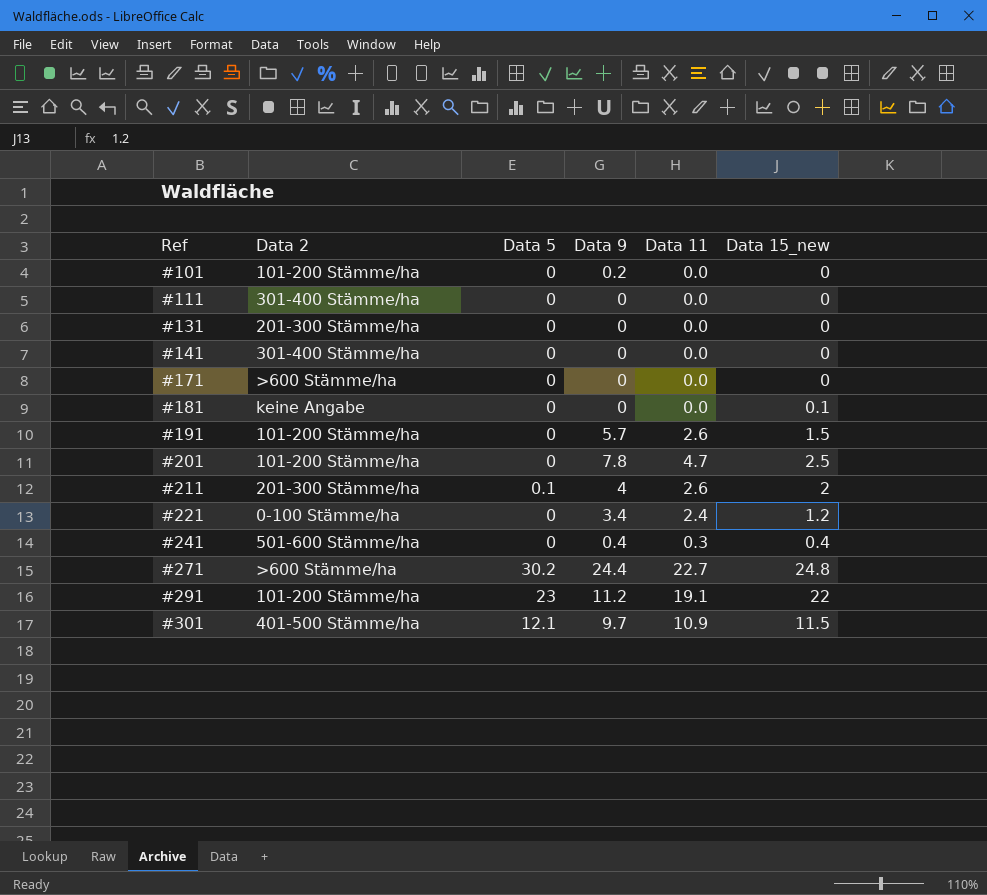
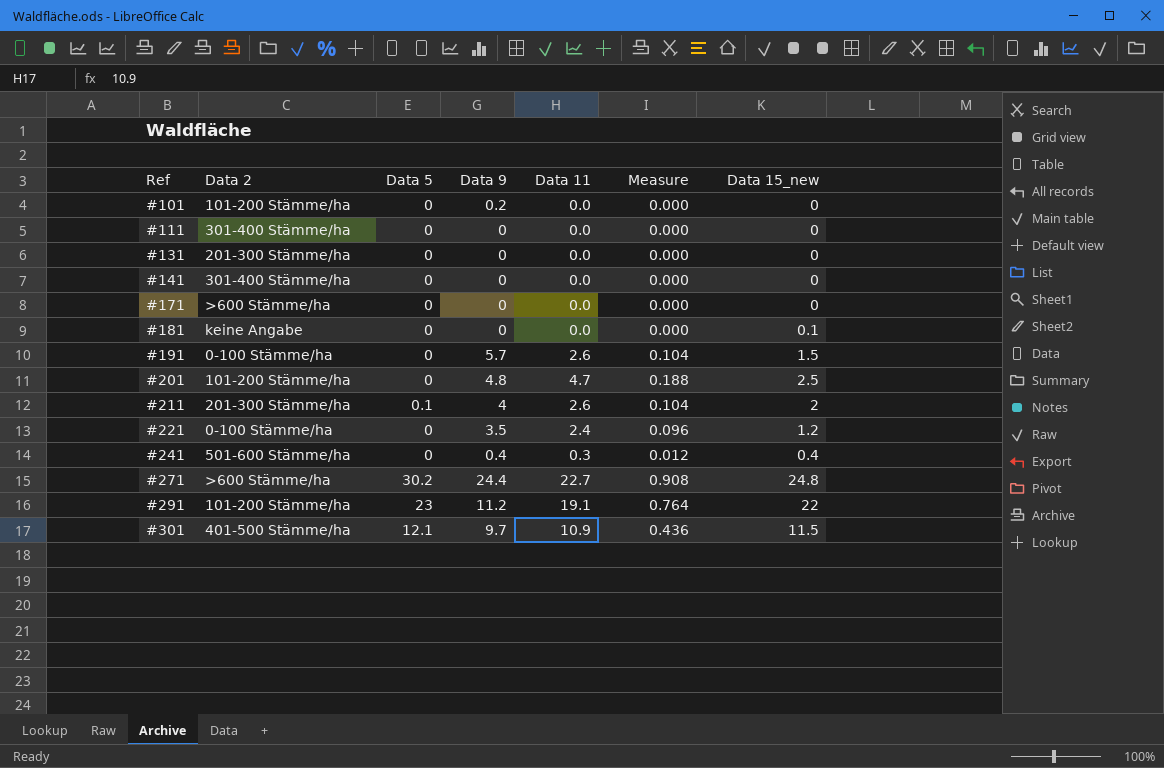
column Measure | formula: none -> [Data 11] * 0.04
#191 | Data 2: 101-200 Stämme/ha -> 0-100 Stämme/ha
#201 | Data 9: 7.8 -> 4.8
#221 | Data 9: 3.4 -> 3.5

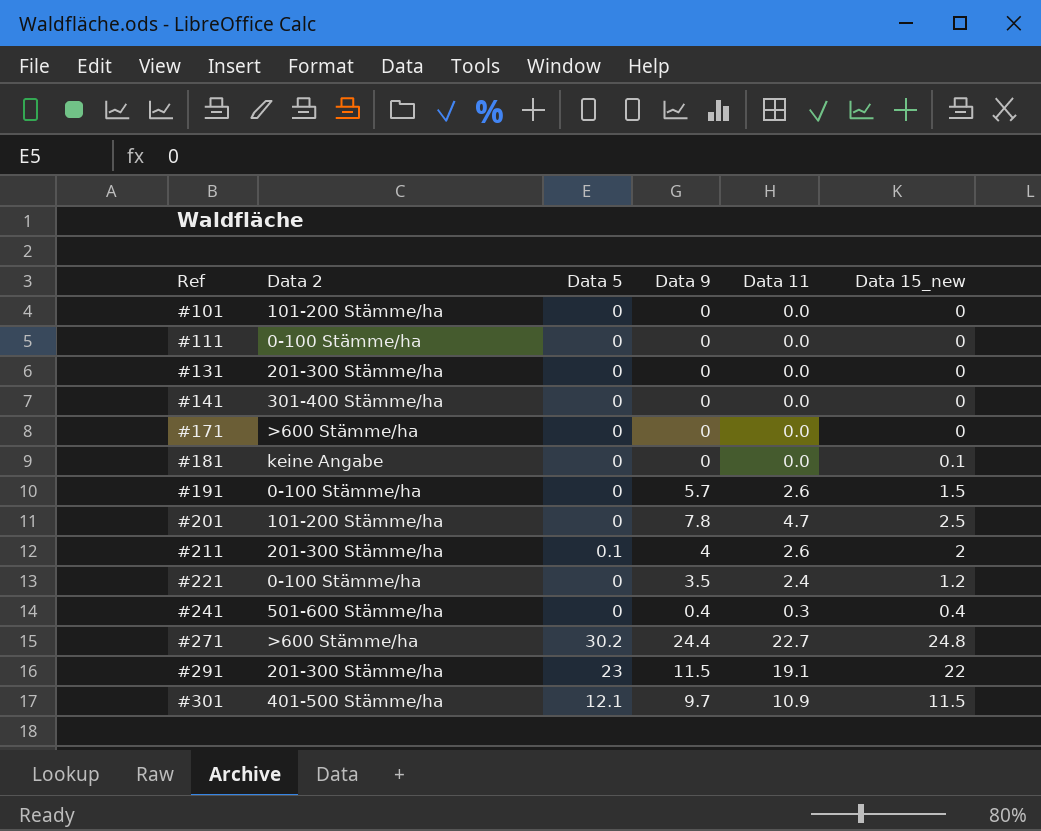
column Measure | formula: [Data 11] * 0.04 -> none
#101 | Data 9: 0.2 -> 0
#111 | Data 2: 301-400 Stämme/ha -> 0-100 Stämme/ha
#201 | Data 9: 4.8 -> 7.8
#291 | Data 2: 101-200 Stämme/ha -> 201-300 Stämme/ha
#291 | Data 9: 11.2 -> 11.5

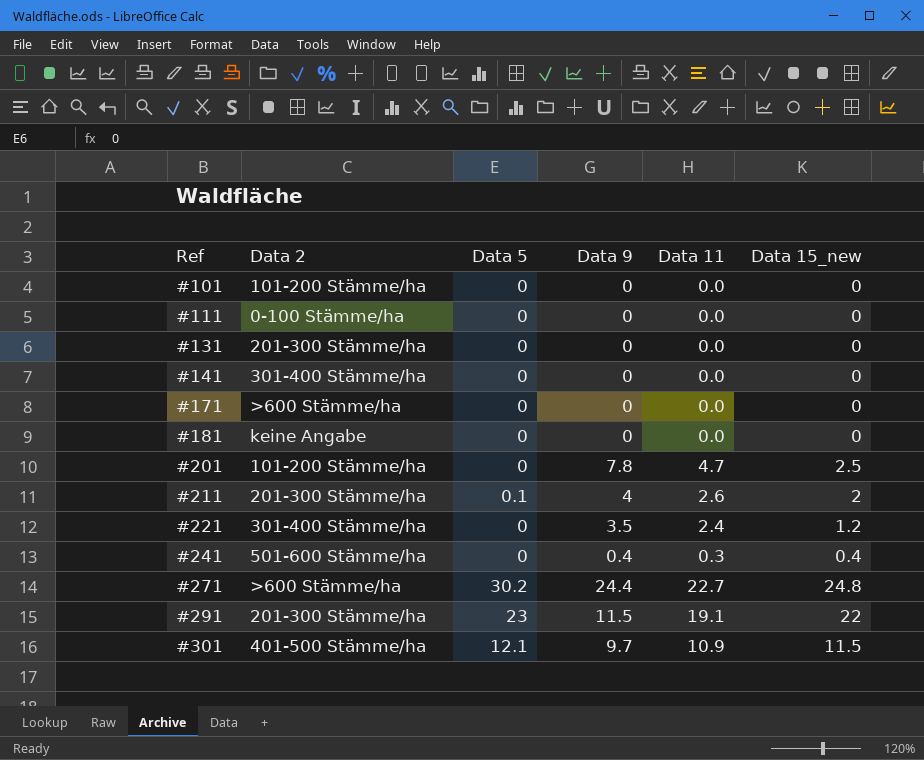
row #191: 0-100 Stämme/ha | 0 | 5.7 | 2.6 | 1.5 -> none
#181 | Data 15_new: 0.1 -> 0
#221 | Data 2: 0-100 Stämme/ha -> 301-400 Stämme/ha

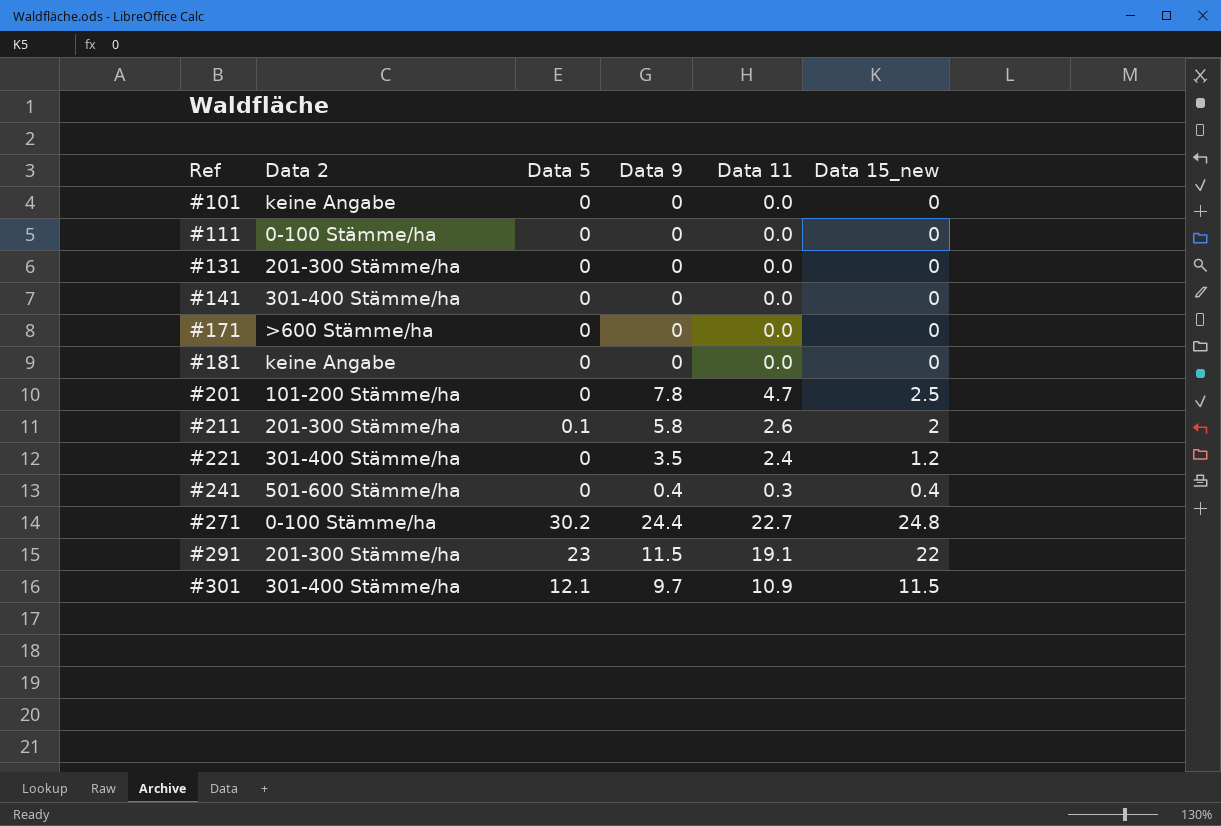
#101 | Data 2: 101-200 Stämme/ha -> keine Angabe
#211 | Data 9: 4 -> 5.8
#271 | Data 2: >600 Stämme/ha -> 0-100 Stämme/ha
#301 | Data 2: 401-500 Stämme/ha -> 301-400 Stämme/ha

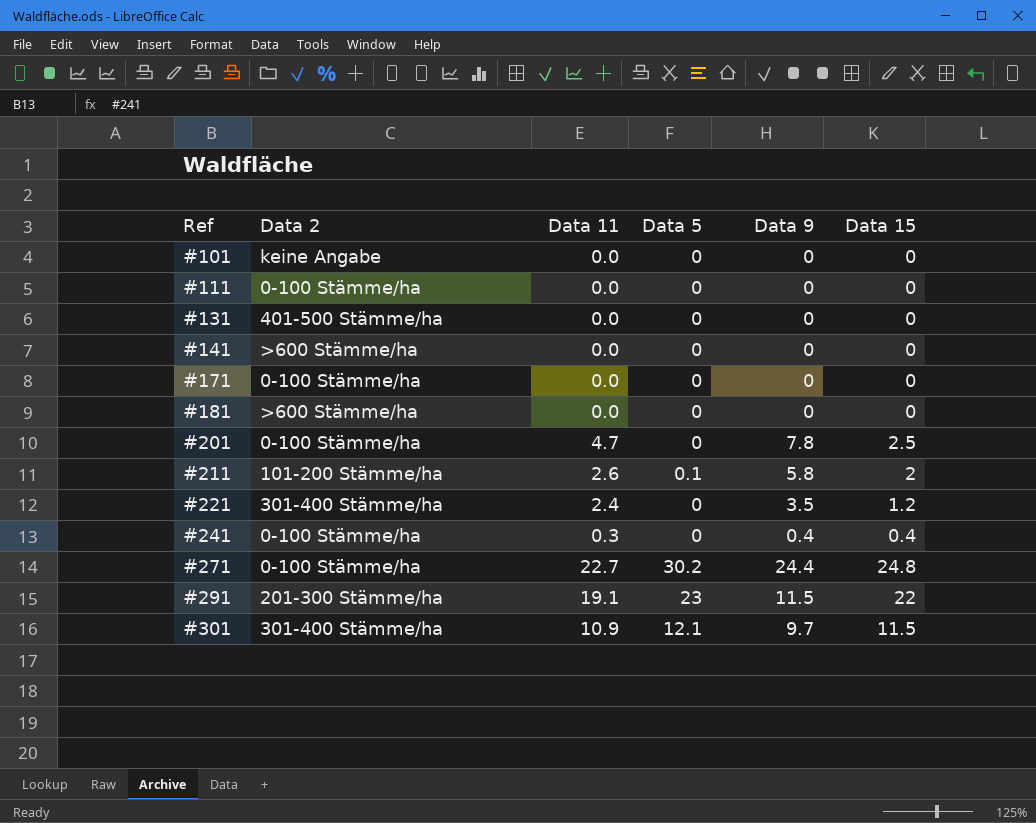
column Data 11 | position: 5 -> 3
column name: Data 15_new -> Data 15
#131 | Data 2: 201-300 Stämme/ha -> 401-500 Stämme/ha
#141 | Data 2: 301-400 Stämme/ha -> >600 Stämme/ha
#171 | Data 2: >600 Stämme/ha -> 0-100 Stämme/ha
#181 | Data 2: keine Angabe -> >600 Stämme/ha
#201 | Data 2: 101-200 Stämme/ha -> 0-100 Stämme/ha
#211 | Data 2: 201-300 Stämme/ha -> 101-200 Stämme/ha
#241 | Data 2: 501-600 Stämme/ha -> 0-100 Stämme/ha

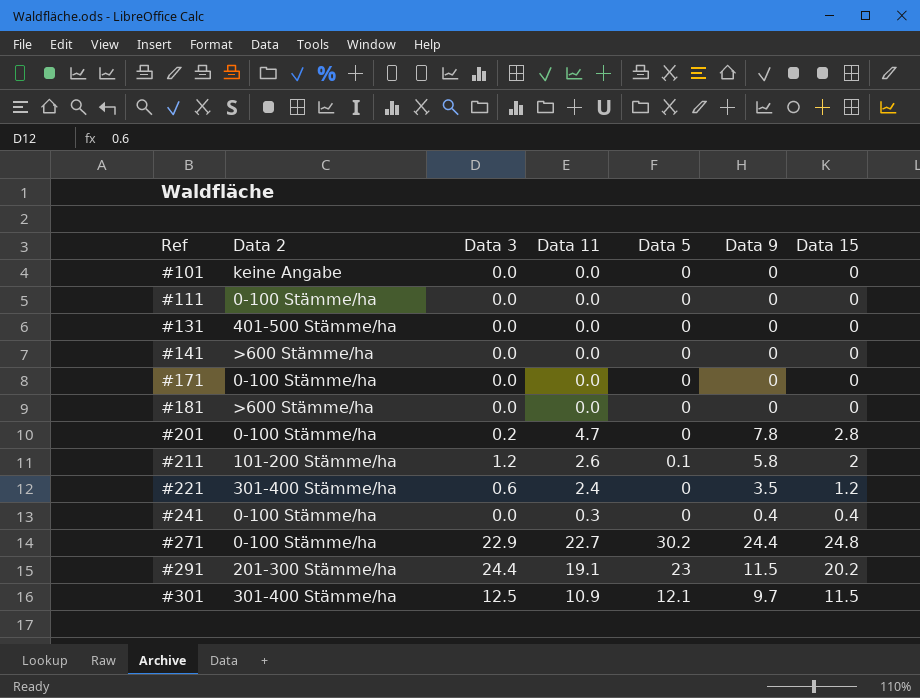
column Data 3 | position: none -> 3
#201 | Data 15: 2.5 -> 2.8
#291 | Data 15: 22 -> 20.2

